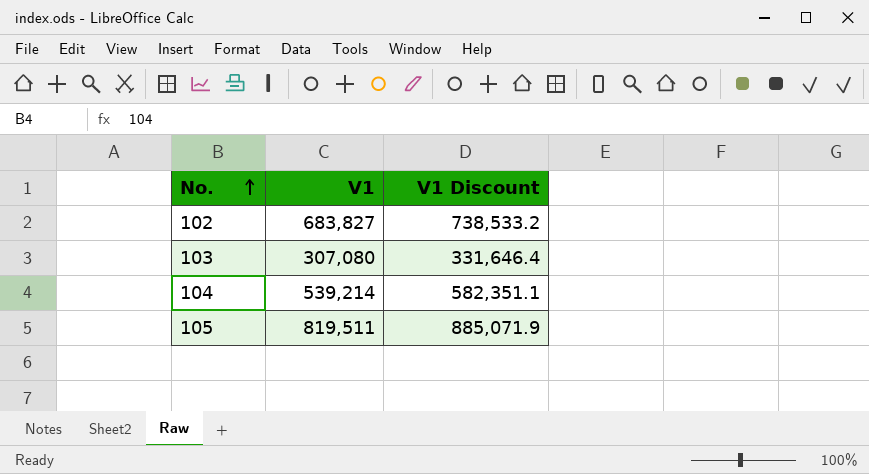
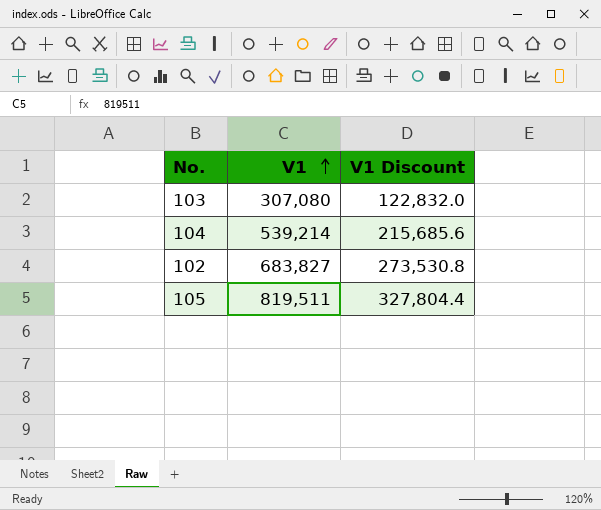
row order: No. ascending -> V1 ascending
column V1 Discount | formula: [V1] * 1.08 -> [V1] * 0.4

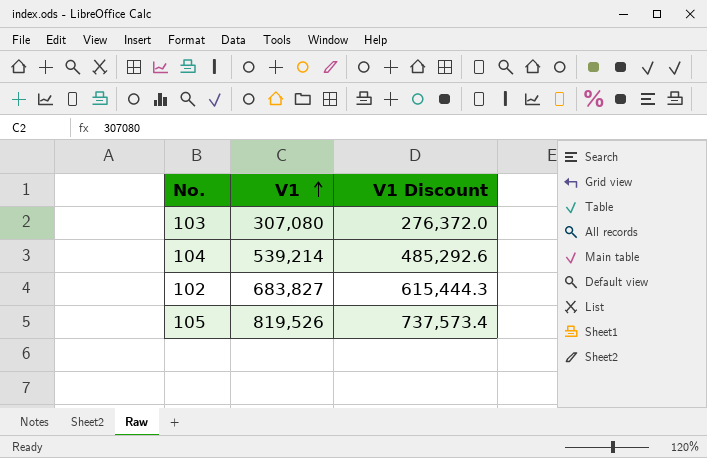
column V1 Discount | formula: [V1] * 0.4 -> [V1] * 0.9
105 | V1: 819,511 -> 819,526

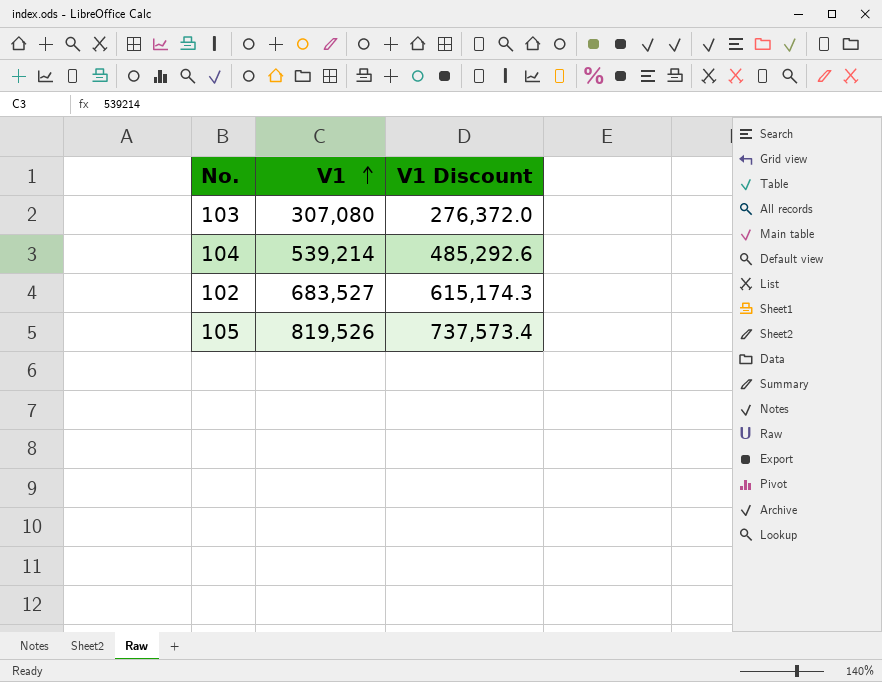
102 | V1: 683,827 -> 683,527
102 | V1 Discount: 615,444.3 -> 615,174.3

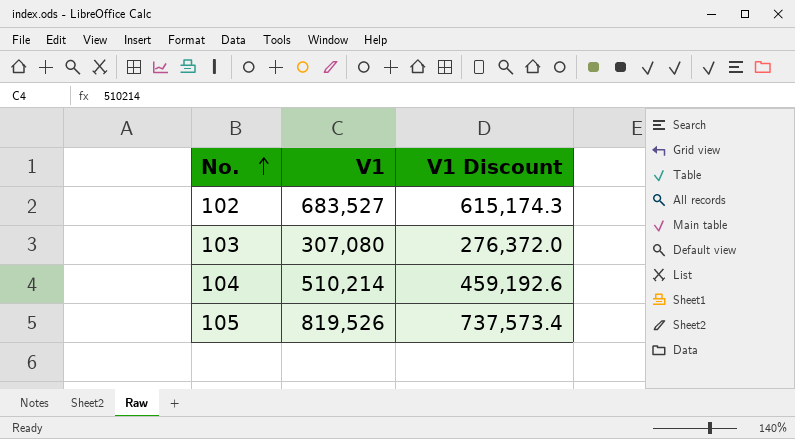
row order: V1 ascending -> No. ascending
104 | V1: 539,214 -> 510,214
104 | V1 Discount: 485,292.6 -> 459,192.6

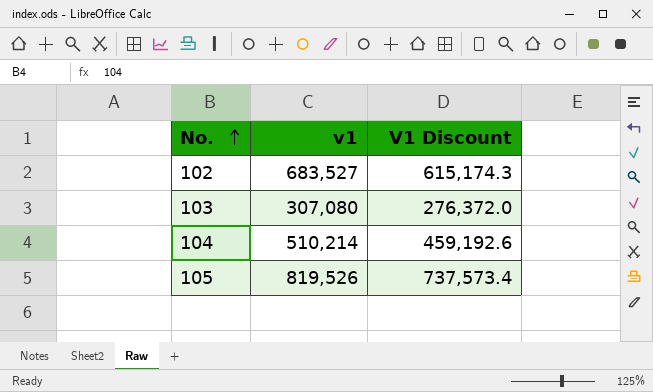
column name: V1 -> v1

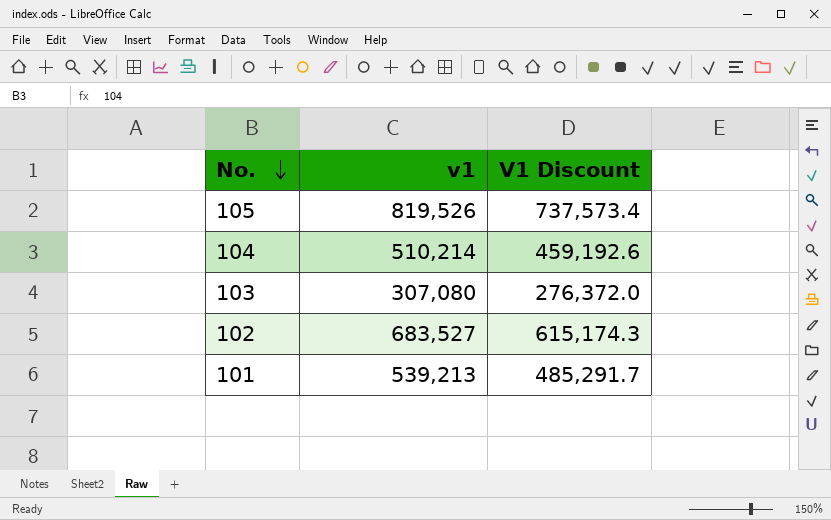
row order: No. ascending -> No. descending
row 101: none -> 539,213 | 485,291.7

